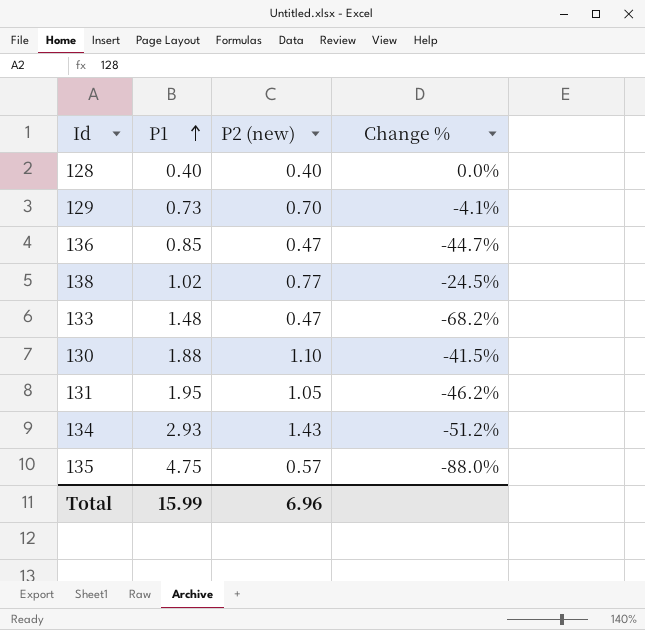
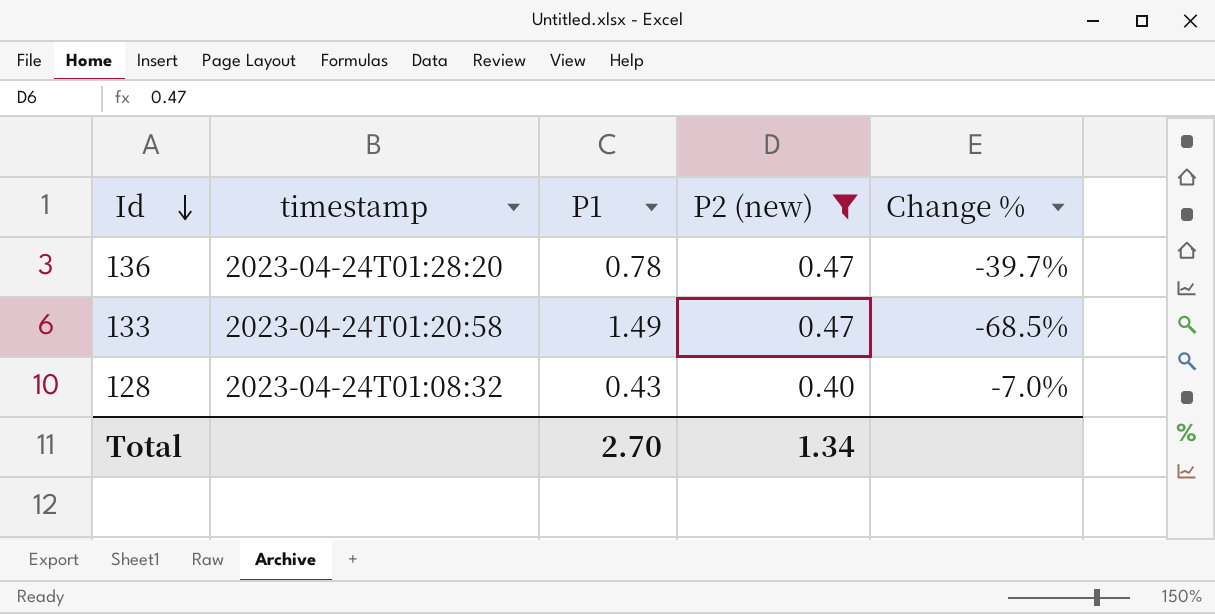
filter: none -> P2 (new) <= 0.47
row order: P1 ascending -> Id descending
column timestamp | position: none -> 2
136 | P1: 0.85 -> 0.78
136 | Change %: -44.7% -> -39.7%
133 | P1: 1.48 -> 1.49
133 | Change %: -68.2% -> -68.5%
128 | P1: 0.40 -> 0.43
128 | Change %: 0.0% -> -7.0%
Total | P1: 15.99 -> 2.70
Total | P2 (new): 6.96 -> 1.34

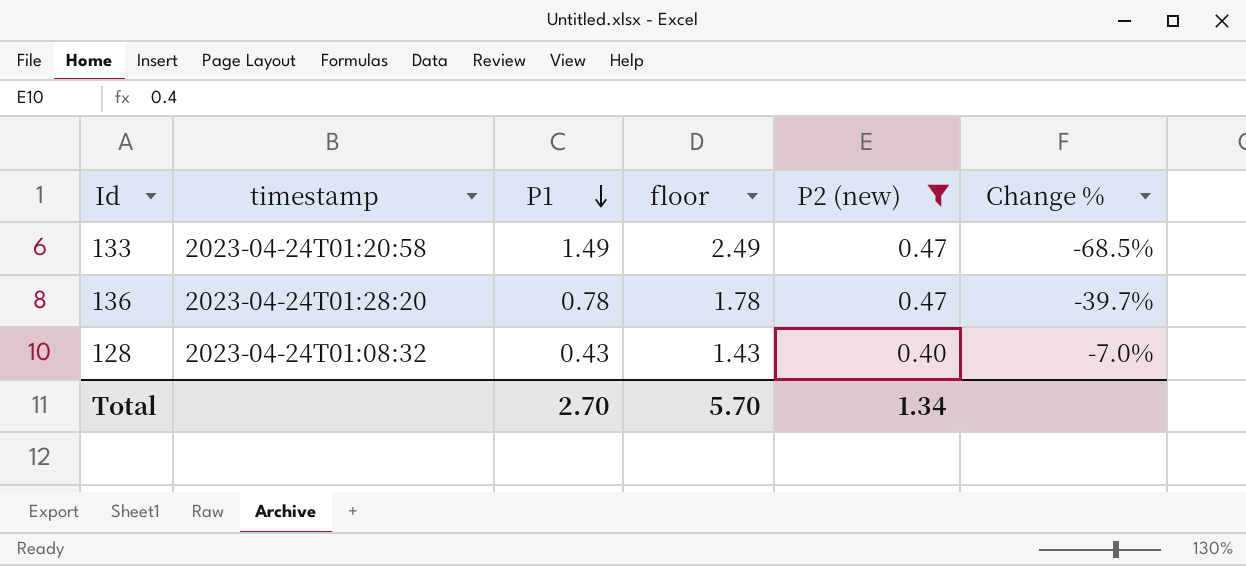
row order: Id descending -> P1 descending
column floor | formula: none -> [P1] + 1

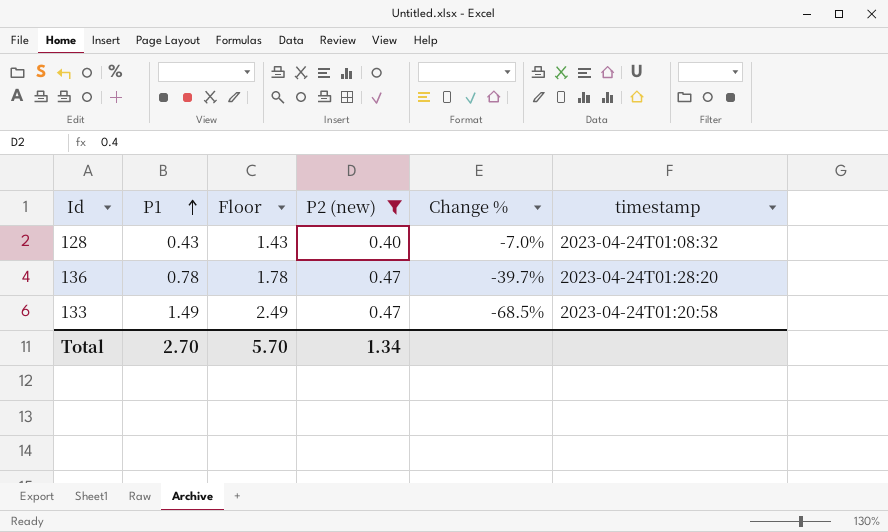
row order: P1 descending -> P1 ascending
column name: floor -> Floor
column timestamp | position: 2 -> 6

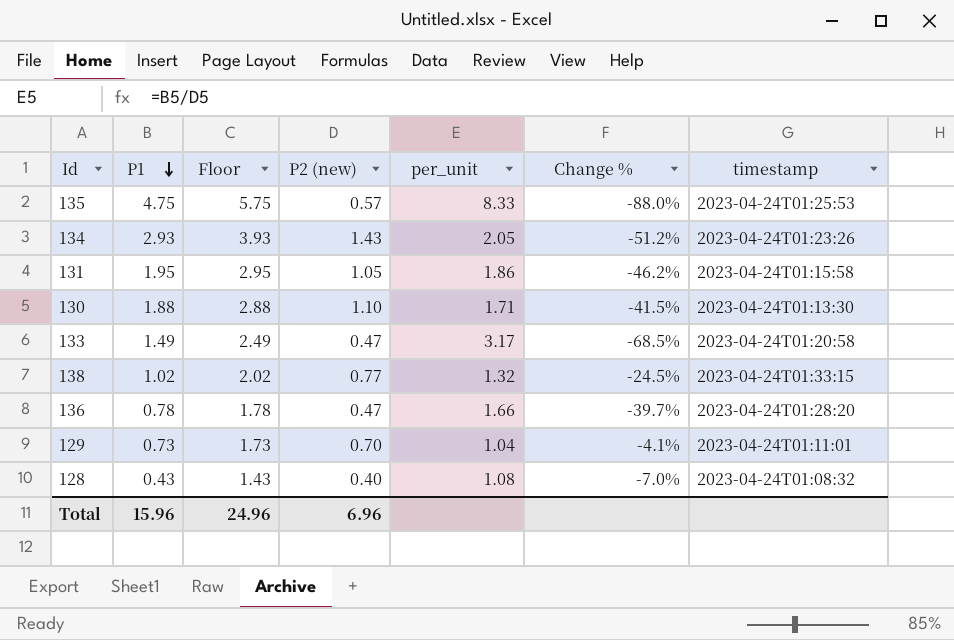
filter: P2 (new) <= 0.47 -> none
row order: P1 ascending -> P1 descending
column per_unit | formula: none -> [P1] / [P2 (new)]
Total | P1: 2.70 -> 15.96
Total | Floor: 5.70 -> 24.96
Total | P2 (new): 1.34 -> 6.96

